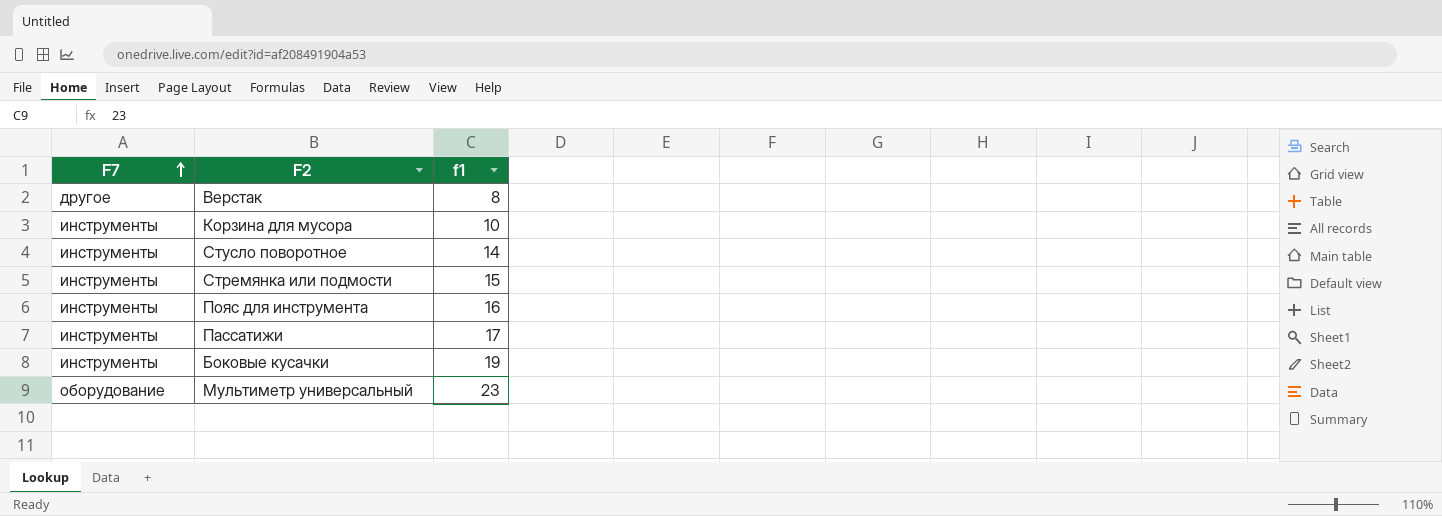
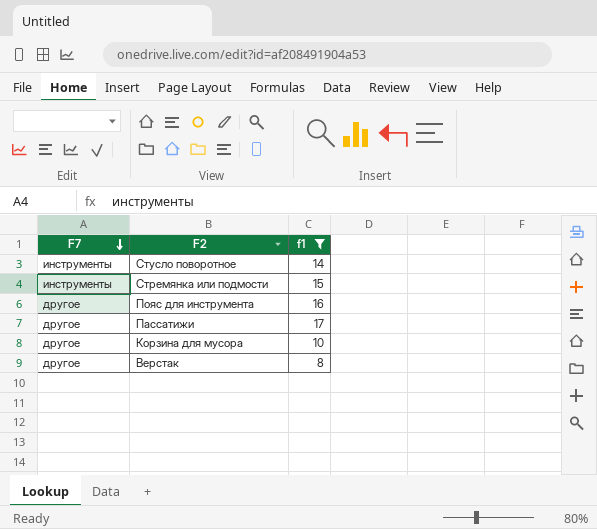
filter: none -> f1 <= 17
row order: F7 ascending -> F7 descending
Пояс для инструмента | F7: инструменты -> другое
Пассатижи | F7: инструменты -> другое
Корзина для мусора | F7: инструменты -> другое

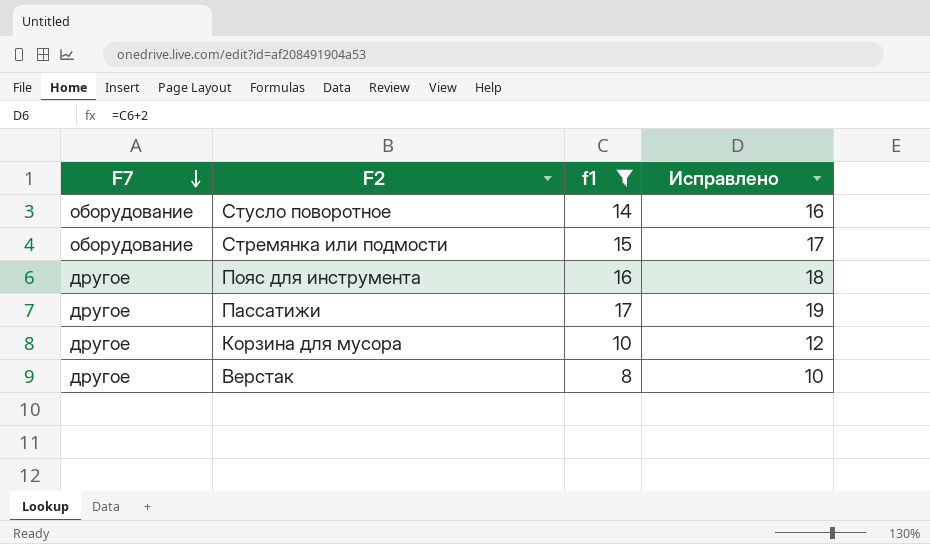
column Исправлено | formula: none -> [f1] + 2
Стусло поворотное | F7: инструменты -> оборудование
Стремянка или подмости | F7: инструменты -> оборудование

